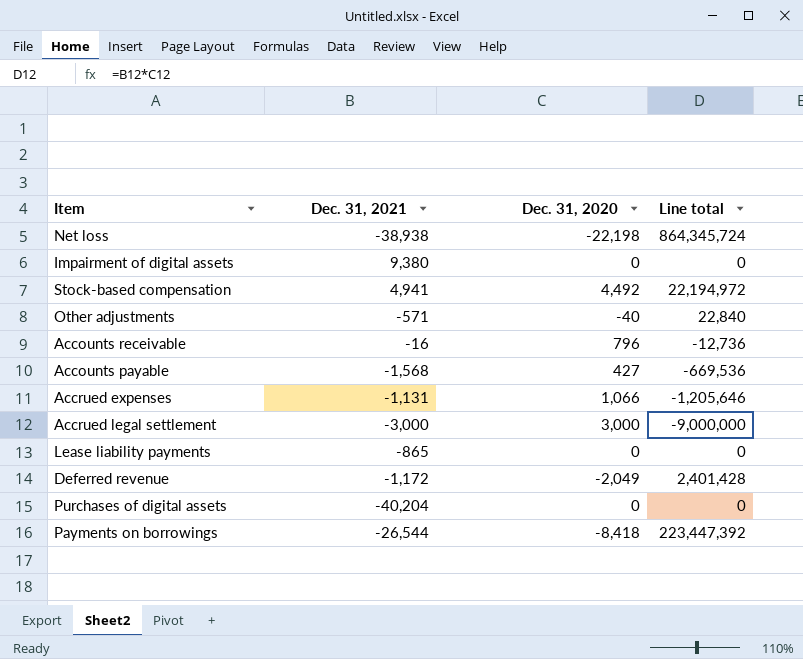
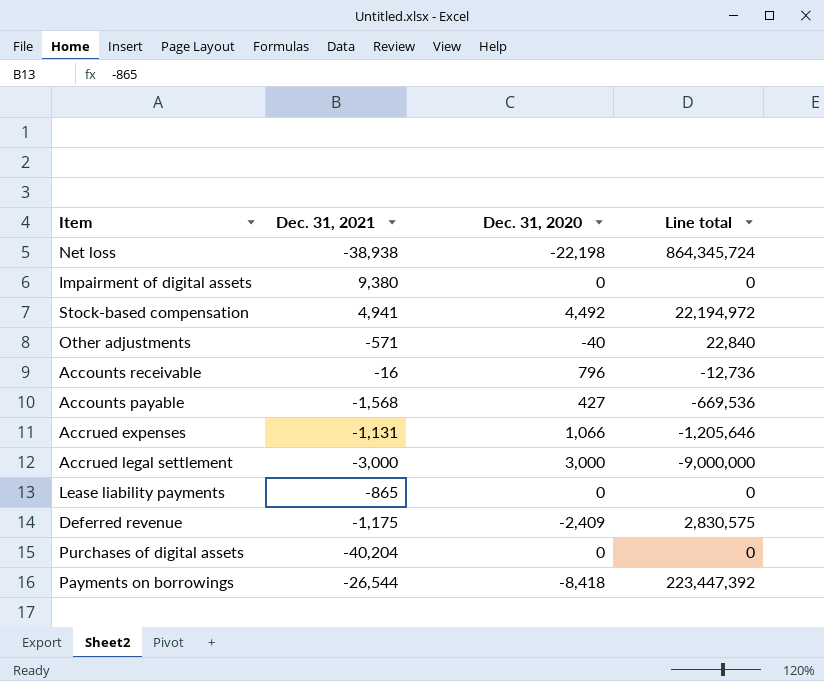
Deferred revenue | Dec. 31, 2021: -1,172 -> -1,175
Deferred revenue | Dec. 31, 2020: -2,049 -> -2,409
Deferred revenue | Line total: 2,401,428 -> 2,830,575

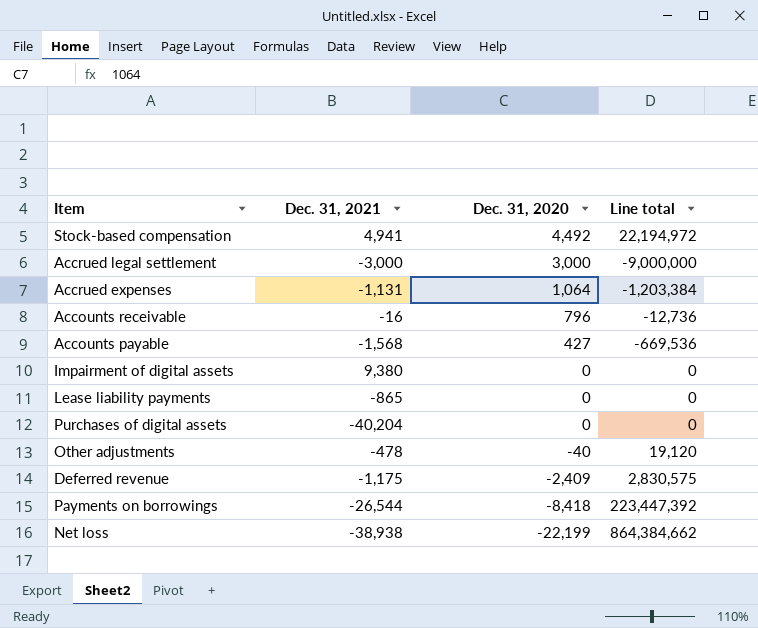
row order: none -> Dec. 31, 2020 descending
Accrued expenses | Dec. 31, 2020: 1,066 -> 1,064
Accrued expenses | Line total: -1,205,646 -> -1,203,384
Other adjustments | Dec. 31, 2021: -571 -> -478
Other adjustments | Line total: 22,840 -> 19,120
Net loss | Dec. 31, 2020: -22,198 -> -22,199
Net loss | Line total: 864,345,724 -> 864,384,662

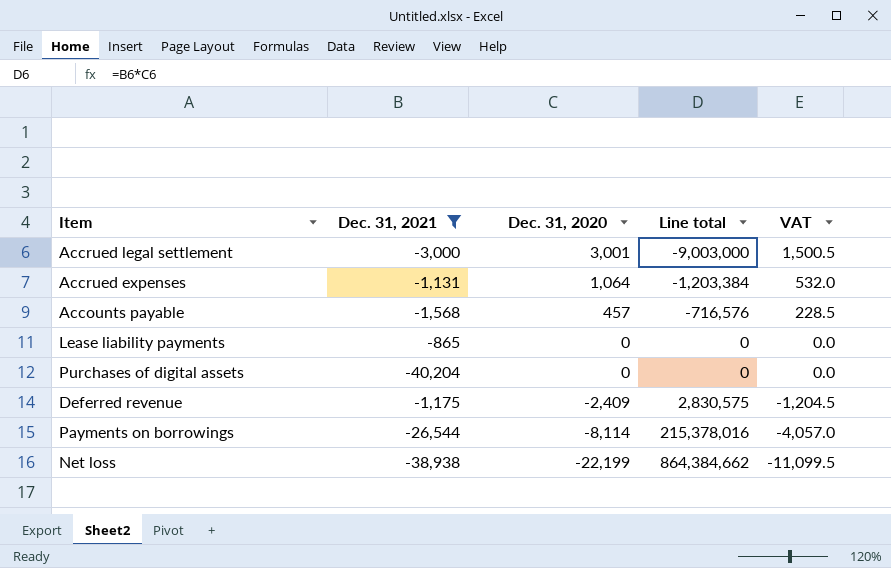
filter: none -> Dec. 31, 2021 <= -865
column VAT | formula: none -> [Dec. 31, 2020] * 0.5
Accrued legal settlement | Dec. 31, 2020: 3,000 -> 3,001
Accrued legal settlement | Line total: -9,000,000 -> -9,003,000
Accounts payable | Dec. 31, 2020: 427 -> 457
Accounts payable | Line total: -669,536 -> -716,576
Payments on borrowings | Dec. 31, 2020: -8,418 -> -8,114
Payments on borrowings | Line total: 223,447,392 -> 215,378,016

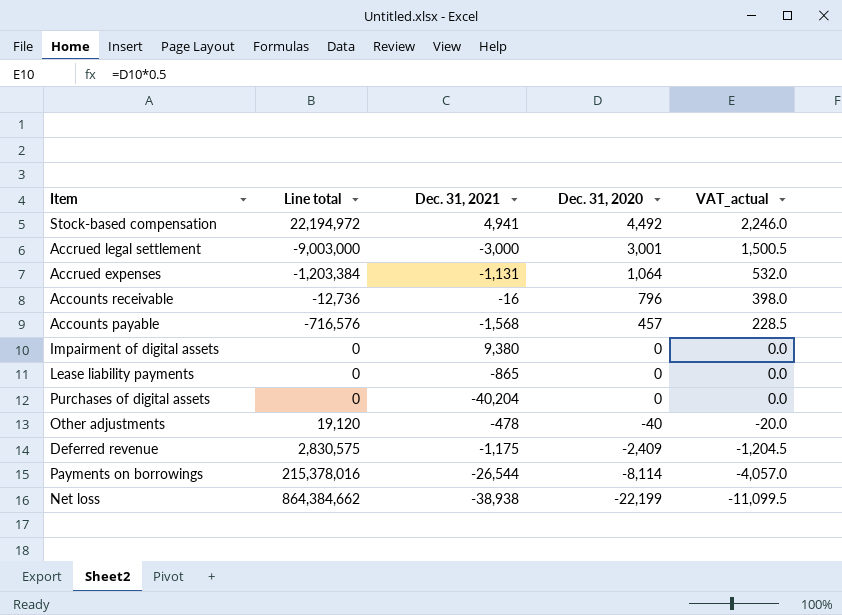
filter: Dec. 31, 2021 <= -865 -> none
column Line total | position: 4 -> 2
column name: VAT -> VAT_actual

